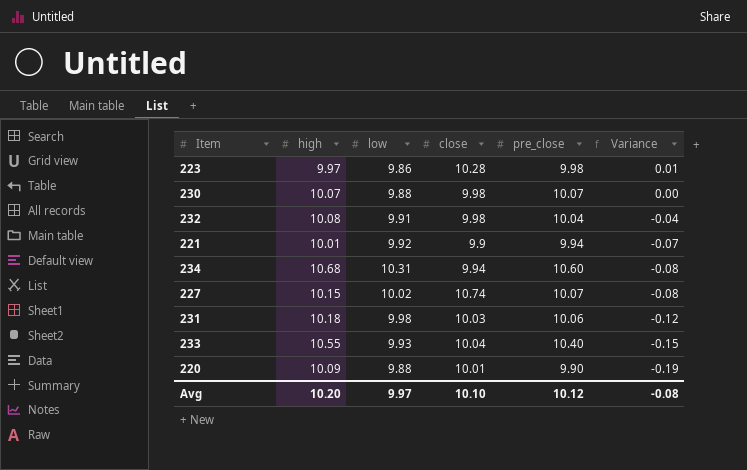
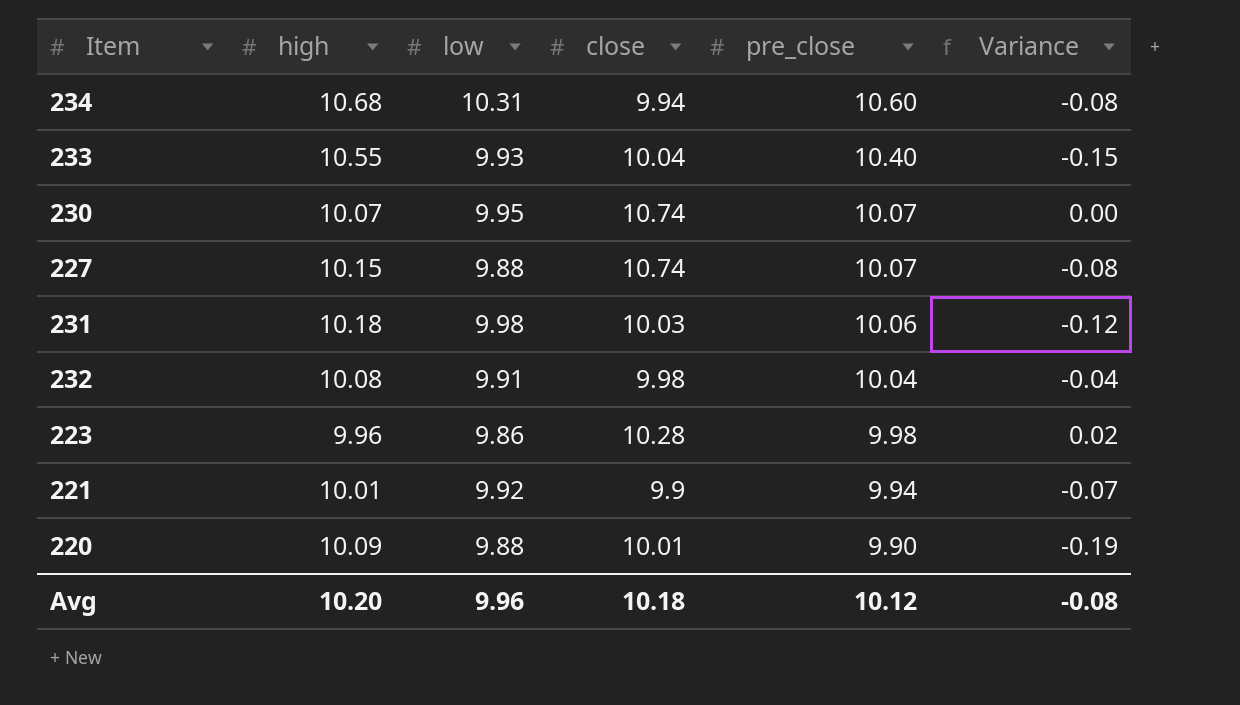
row order: Variance descending -> pre_close descending
230 | low: 9.88 -> 9.95
230 | close: 9.98 -> 10.74
227 | low: 10.02 -> 9.88
223 | high: 9.97 -> 9.96
223 | Variance: 0.01 -> 0.02
Avg | low: 9.97 -> 9.96
Avg | close: 10.10 -> 10.18

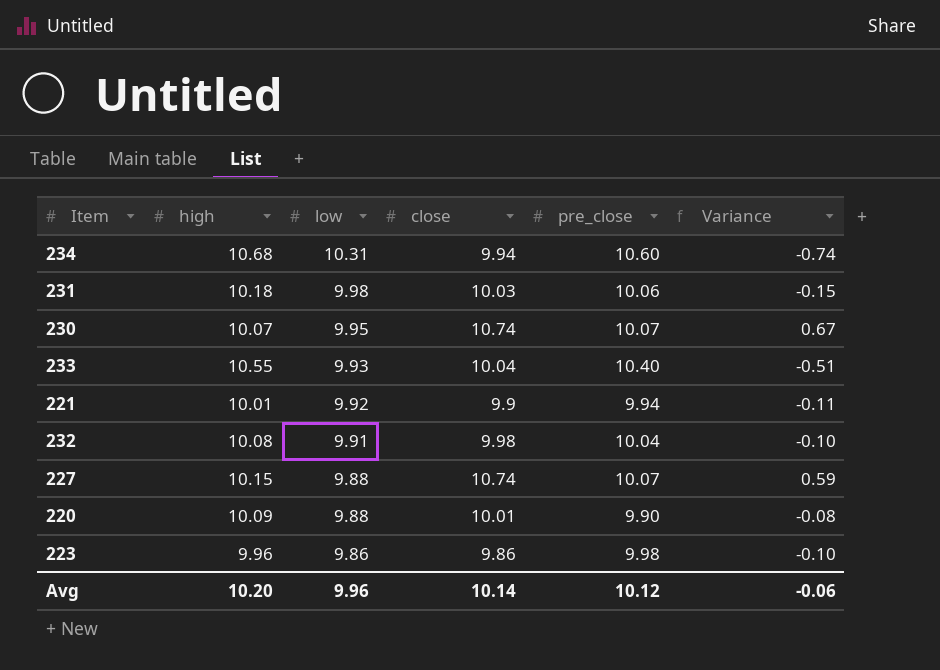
row order: pre_close descending -> low descending
column Variance | formula: [pre_close] - [high] -> [close] - [high]
223 | close: 10.28 -> 9.86
Avg | close: 10.18 -> 10.14
Avg | Variance: -0.08 -> -0.06

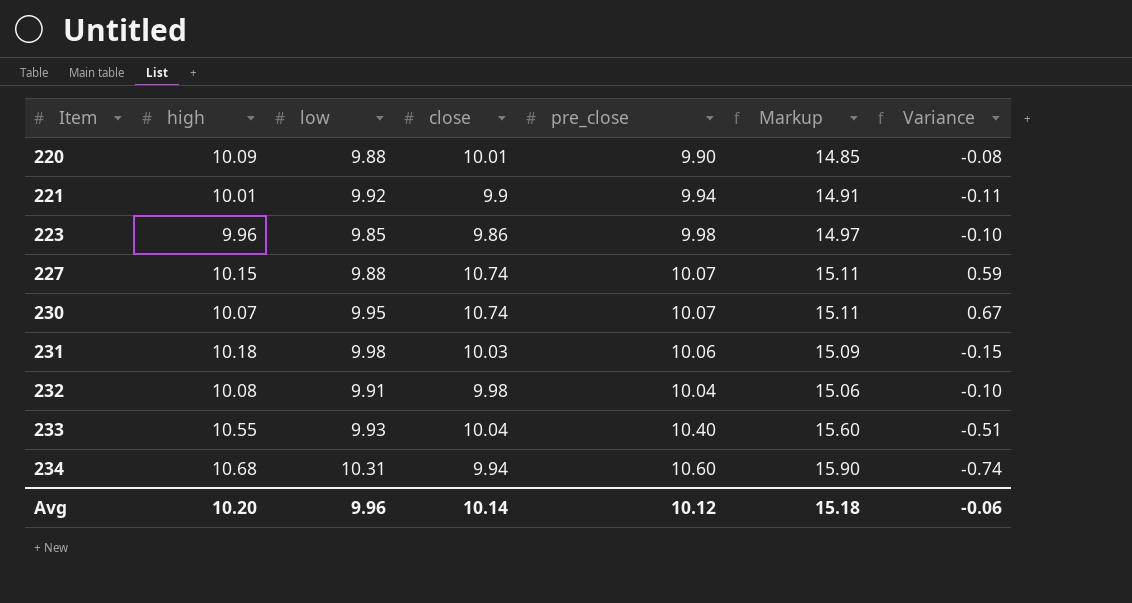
row order: low descending -> Item ascending
column Markup | formula: none -> [pre_close] * 1.5
223 | low: 9.86 -> 9.85

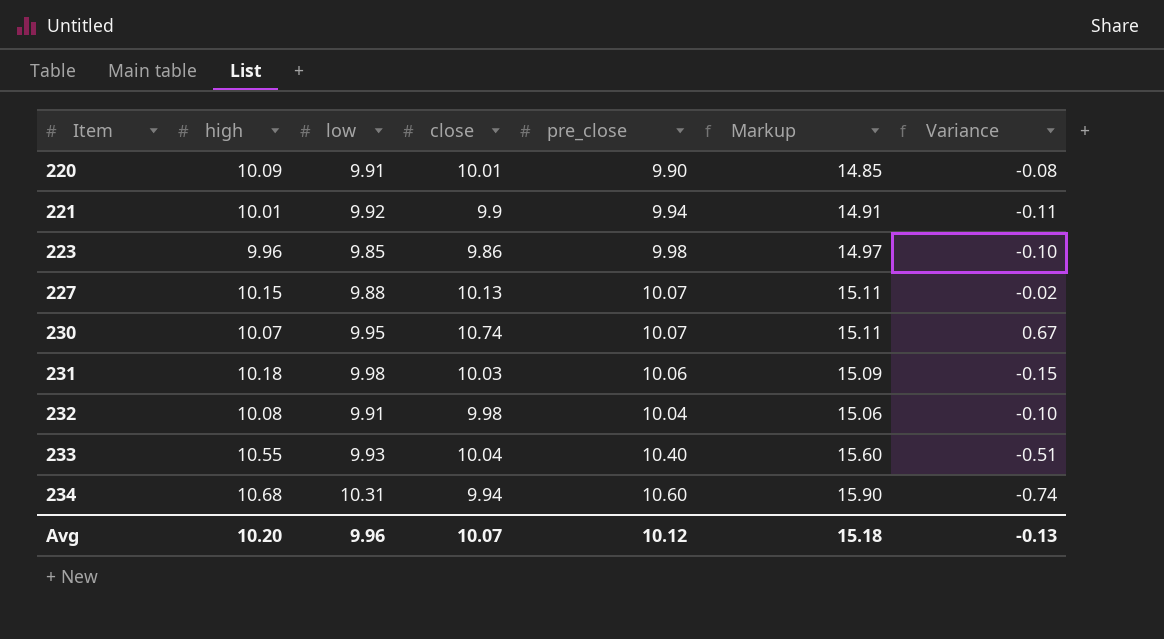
220 | low: 9.88 -> 9.91
227 | close: 10.74 -> 10.13
227 | Variance: 0.59 -> -0.02
Avg | close: 10.14 -> 10.07
Avg | Variance: -0.06 -> -0.13

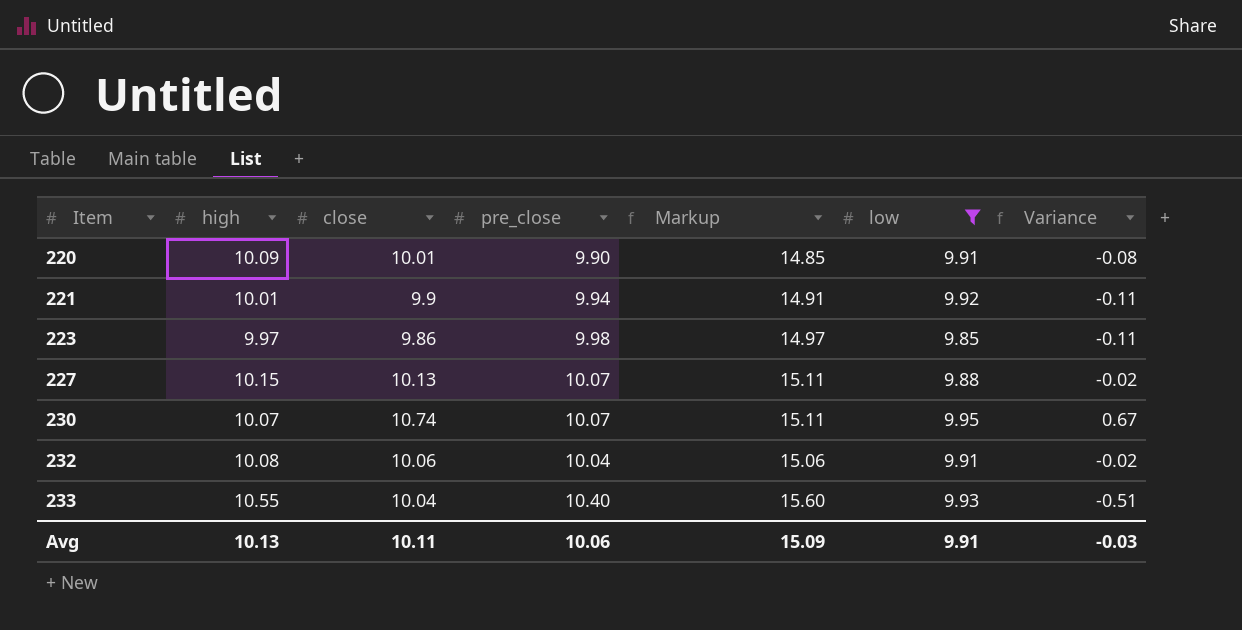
filter: none -> low <= 9.95
column low | position: 3 -> 6
223 | high: 9.96 -> 9.97
223 | Variance: -0.10 -> -0.11
232 | close: 9.98 -> 10.06
232 | Variance: -0.10 -> -0.02
Avg | high: 10.20 -> 10.13
Avg | close: 10.07 -> 10.11
Avg | pre_close: 10.12 -> 10.06
Avg | Markup: 15.18 -> 15.09
Avg | low: 9.96 -> 9.91
Avg | Variance: -0.13 -> -0.03

